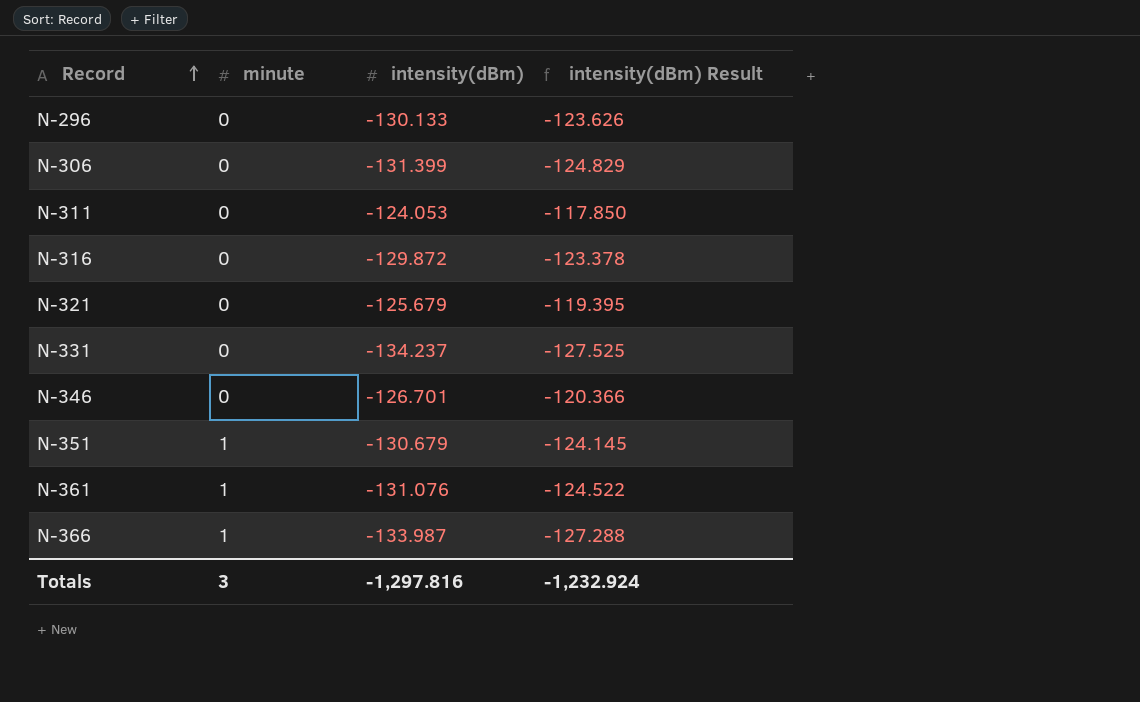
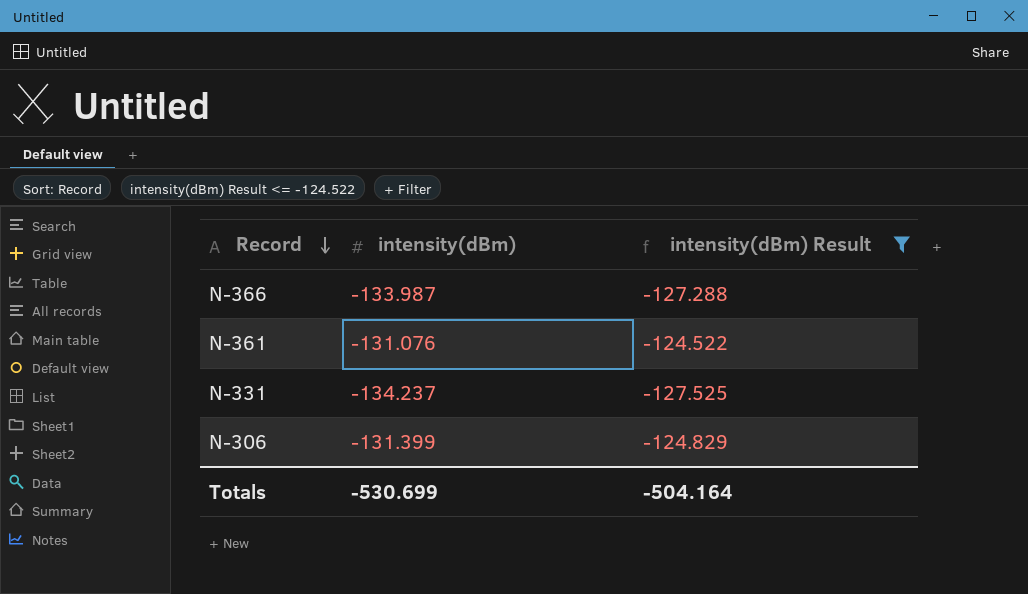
filter: none -> intensity(dBm) Result <= -124.522
row order: Record ascending -> Record descending
column minute | position: 2 -> none
Totals | intensity(dBm): -1,297.816 -> -530.699
Totals | intensity(dBm) Result: -1,232.924 -> -504.164

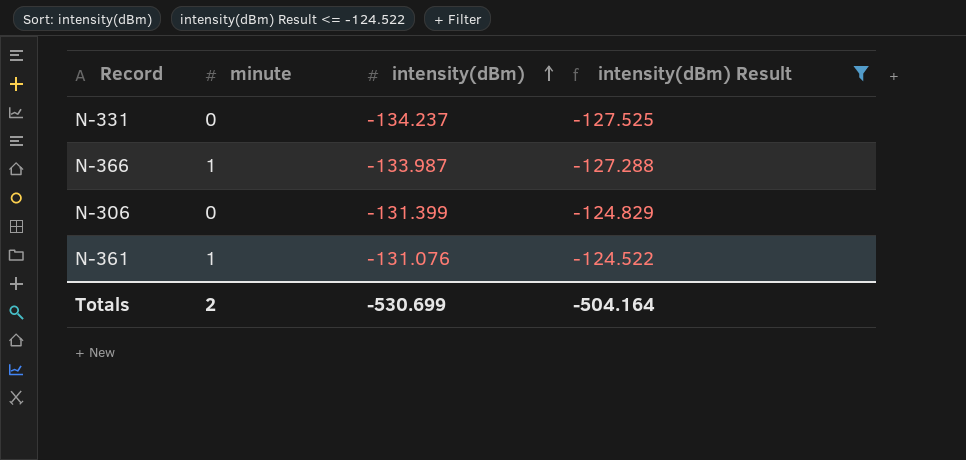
row order: Record descending -> intensity(dBm) ascending
column minute | position: none -> 2

